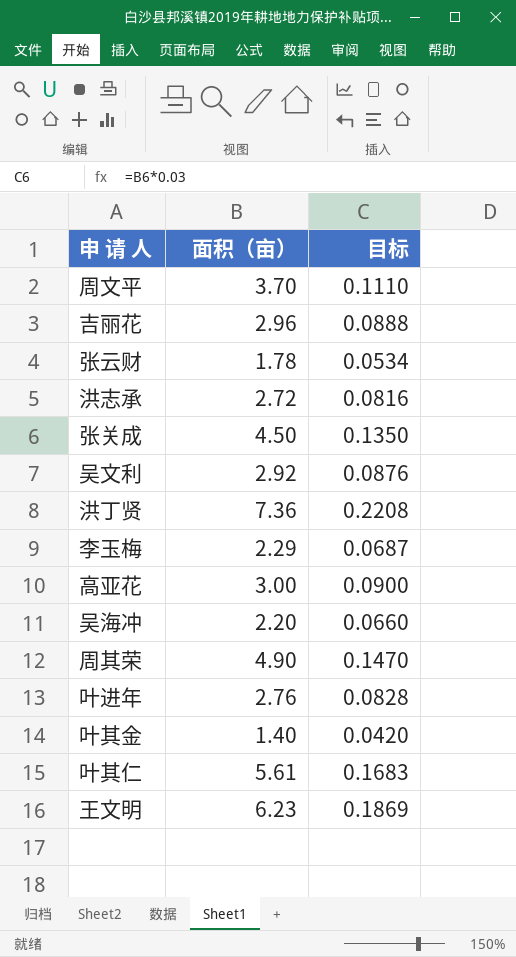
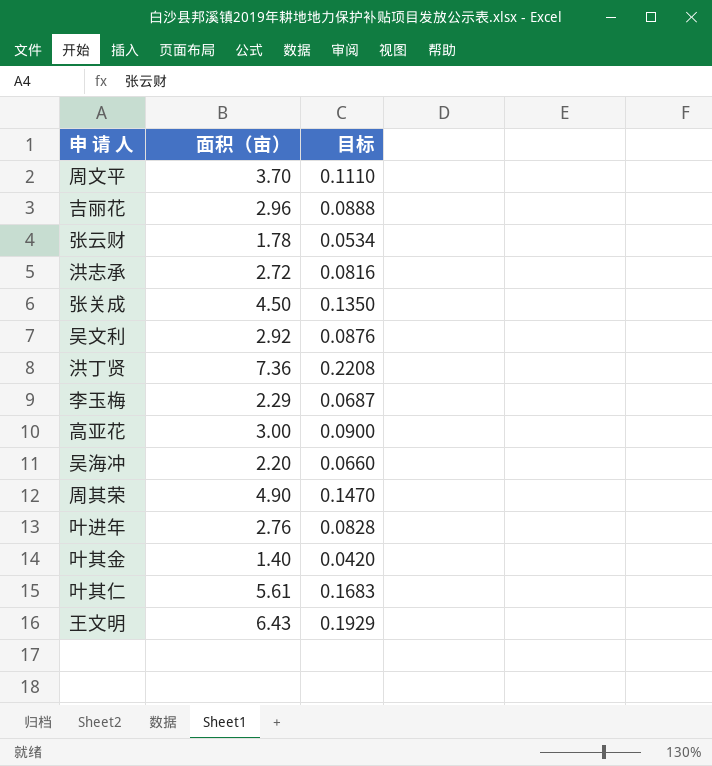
王文明 | 面积（亩）: 6.23 -> 6.43
王文明 | 目标: 0.1869 -> 0.1929

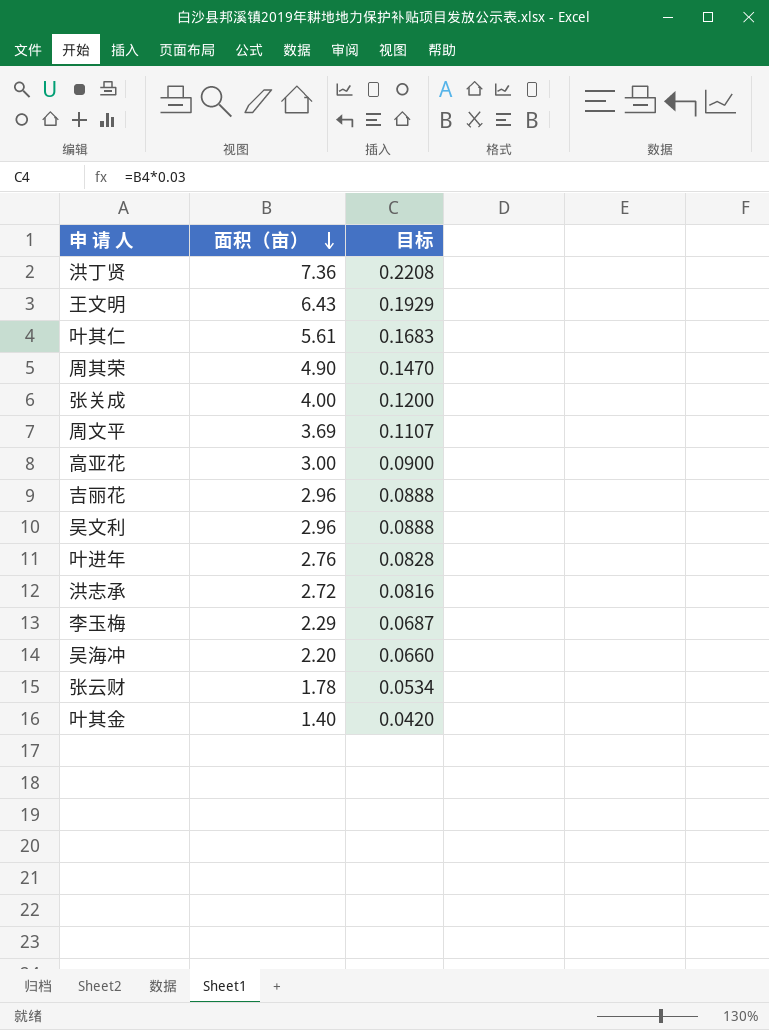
row order: none -> 面积（亩） descending
张关成 | 面积（亩）: 4.50 -> 4.00
张关成 | 目标: 0.1350 -> 0.1200
周文平 | 面积（亩）: 3.70 -> 3.69
周文平 | 目标: 0.1110 -> 0.1107
吴文利 | 面积（亩）: 2.92 -> 2.96
吴文利 | 目标: 0.0876 -> 0.0888

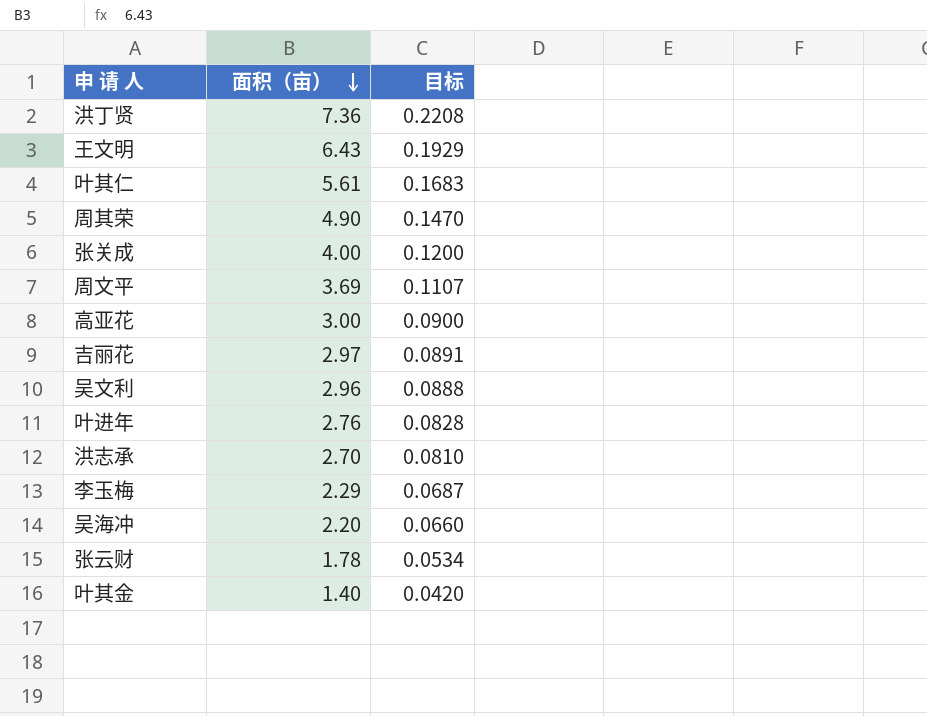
吉丽花 | 面积（亩）: 2.96 -> 2.97
吉丽花 | 目标: 0.0888 -> 0.0891
洪志承 | 面积（亩）: 2.72 -> 2.70
洪志承 | 目标: 0.0816 -> 0.0810

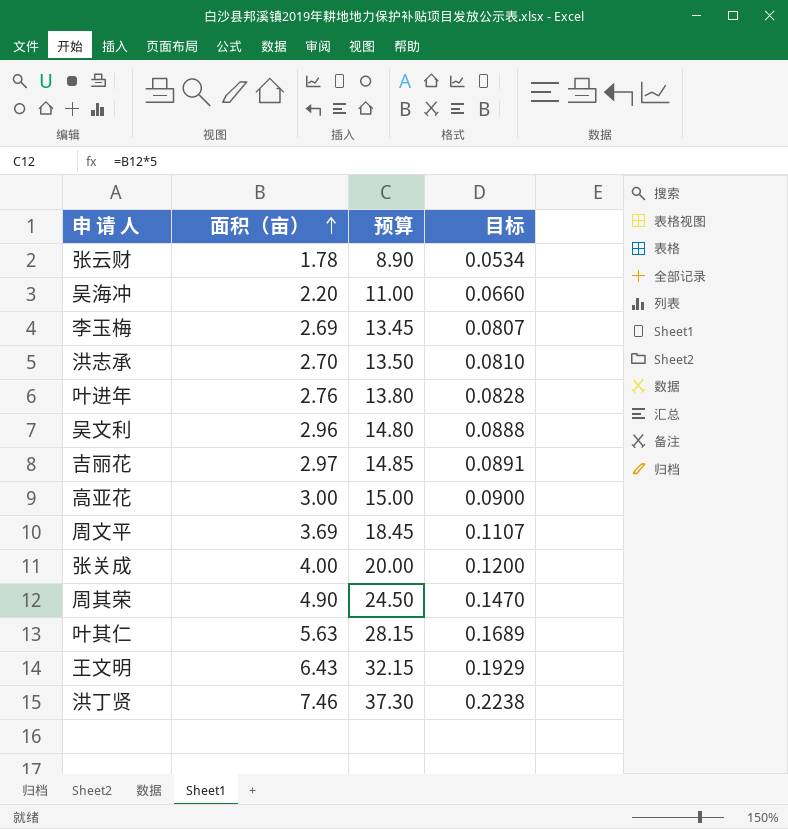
row order: 面积（亩） descending -> 面积（亩） ascending
column 预算 | formula: none -> [面积（亩）] * 5
row 叶其金: 1.40 | 0.0420 -> none
李玉梅 | 面积（亩）: 2.29 -> 2.69
李玉梅 | 目标: 0.0687 -> 0.0807
叶其仁 | 面积（亩）: 5.61 -> 5.63
叶其仁 | 目标: 0.1683 -> 0.1689
洪丁贤 | 面积（亩）: 7.36 -> 7.46
洪丁贤 | 目标: 0.2208 -> 0.2238

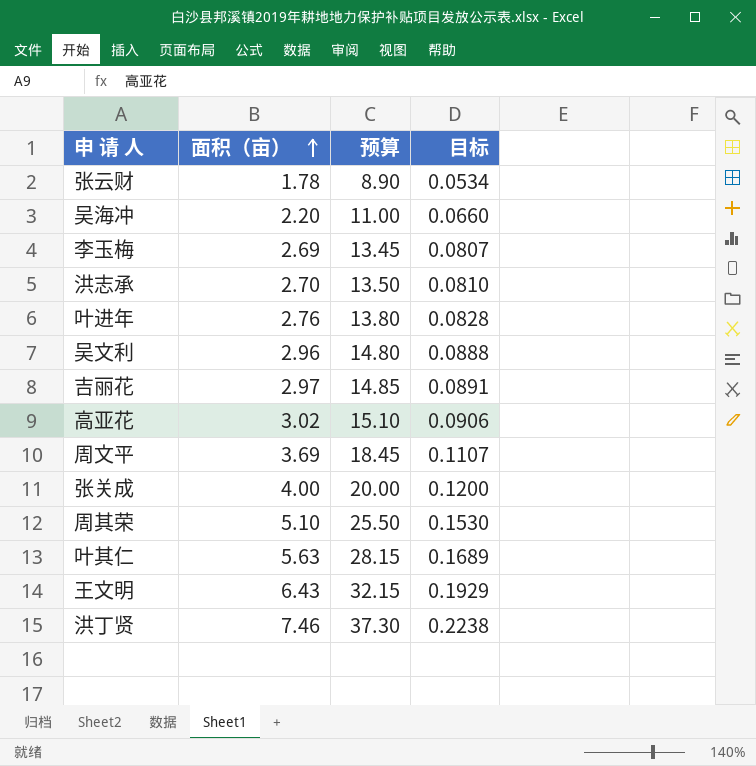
高亚花 | 面积（亩）: 3.00 -> 3.02
高亚花 | 预算: 15.00 -> 15.10
高亚花 | 目标: 0.0900 -> 0.0906
周其荣 | 面积（亩）: 4.90 -> 5.10
周其荣 | 预算: 24.50 -> 25.50
周其荣 | 目标: 0.1470 -> 0.1530

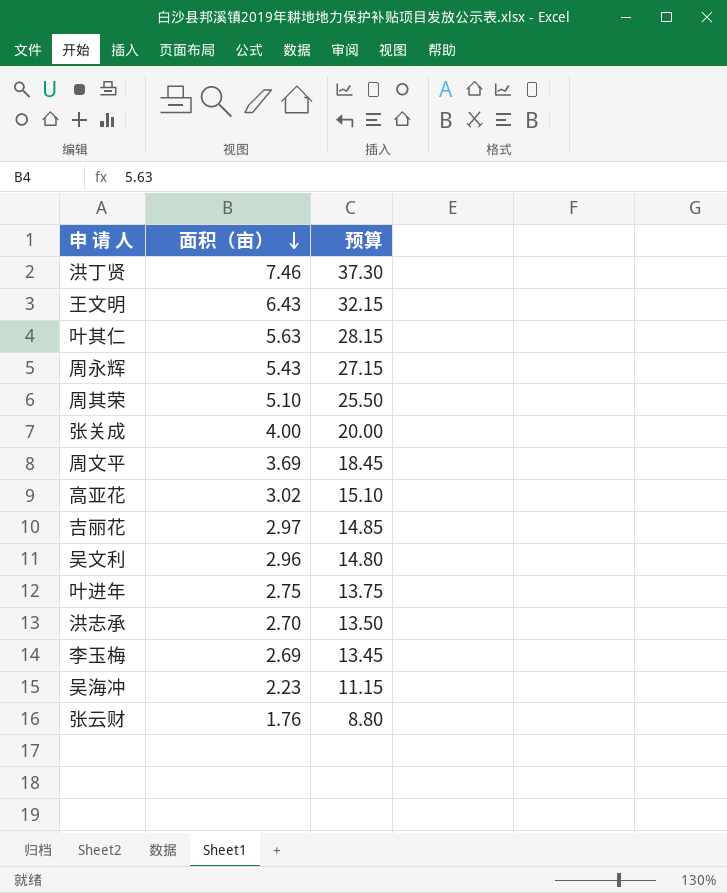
row order: 面积（亩） ascending -> 面积（亩） descending
column 目标 | formula: [面积（亩）] * 0.03 -> none
row 周永辉: none -> 5.43 | 27.15
叶进年 | 面积（亩）: 2.76 -> 2.75
叶进年 | 预算: 13.80 -> 13.75
吴海冲 | 面积（亩）: 2.20 -> 2.23
吴海冲 | 预算: 11.00 -> 11.15
张云财 | 面积（亩）: 1.78 -> 1.76
张云财 | 预算: 8.90 -> 8.80

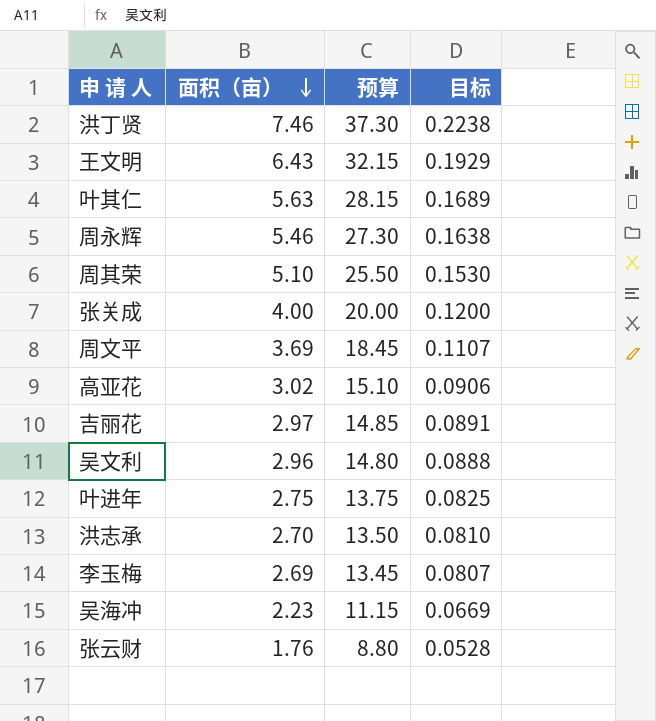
column 目标 | formula: none -> [面积（亩）] * 0.03
周永辉 | 面积（亩）: 5.43 -> 5.46
周永辉 | 预算: 27.15 -> 27.30

